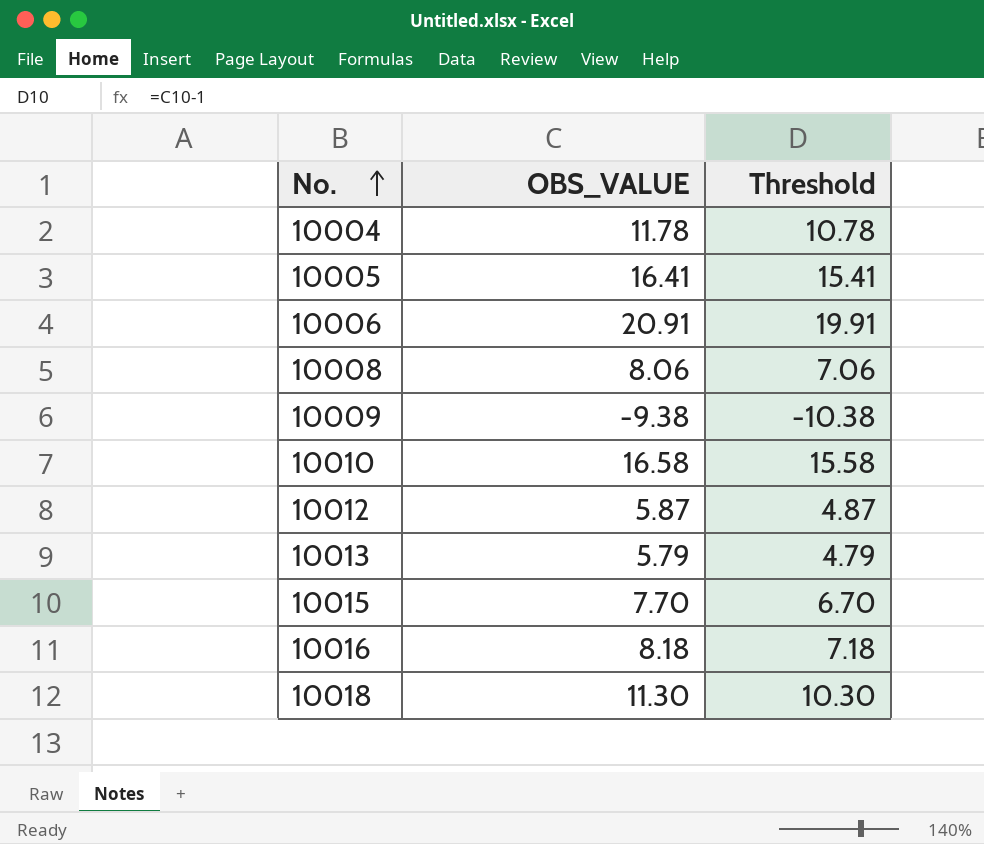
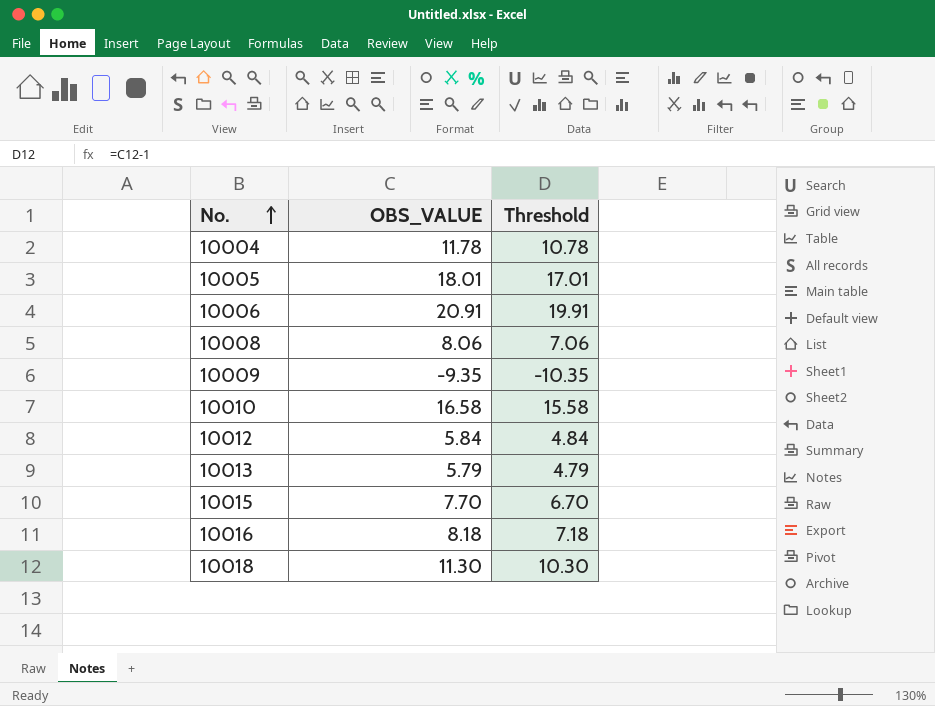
10005 | OBS_VALUE: 16.41 -> 18.01
10005 | Threshold: 15.41 -> 17.01
10009 | OBS_VALUE: -9.38 -> -9.35
10009 | Threshold: -10.38 -> -10.35
10012 | OBS_VALUE: 5.87 -> 5.84
10012 | Threshold: 4.87 -> 4.84

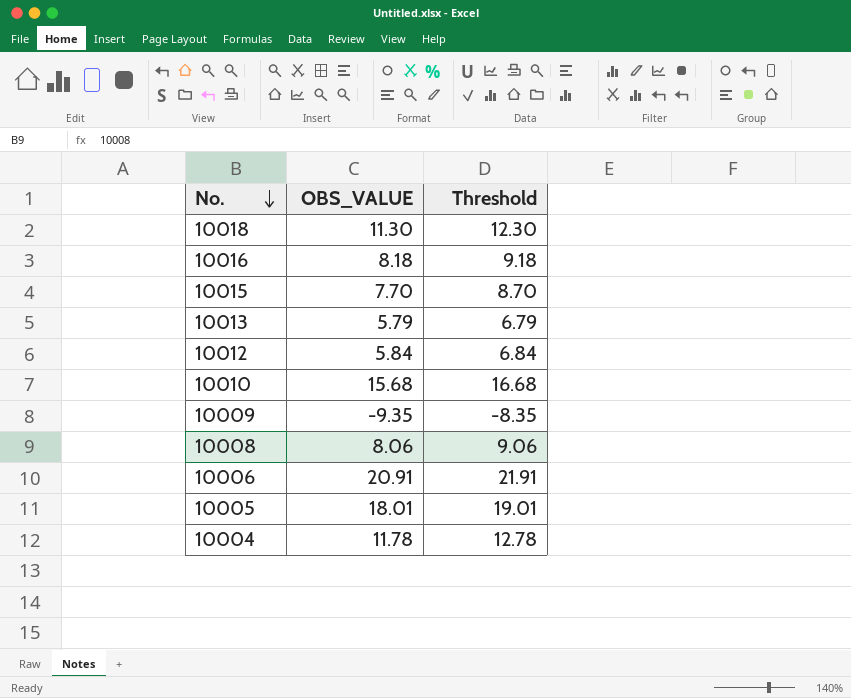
row order: No. ascending -> No. descending
column Threshold | formula: [OBS_VALUE] - 1 -> [OBS_VALUE] + 1
10010 | OBS_VALUE: 16.58 -> 15.68

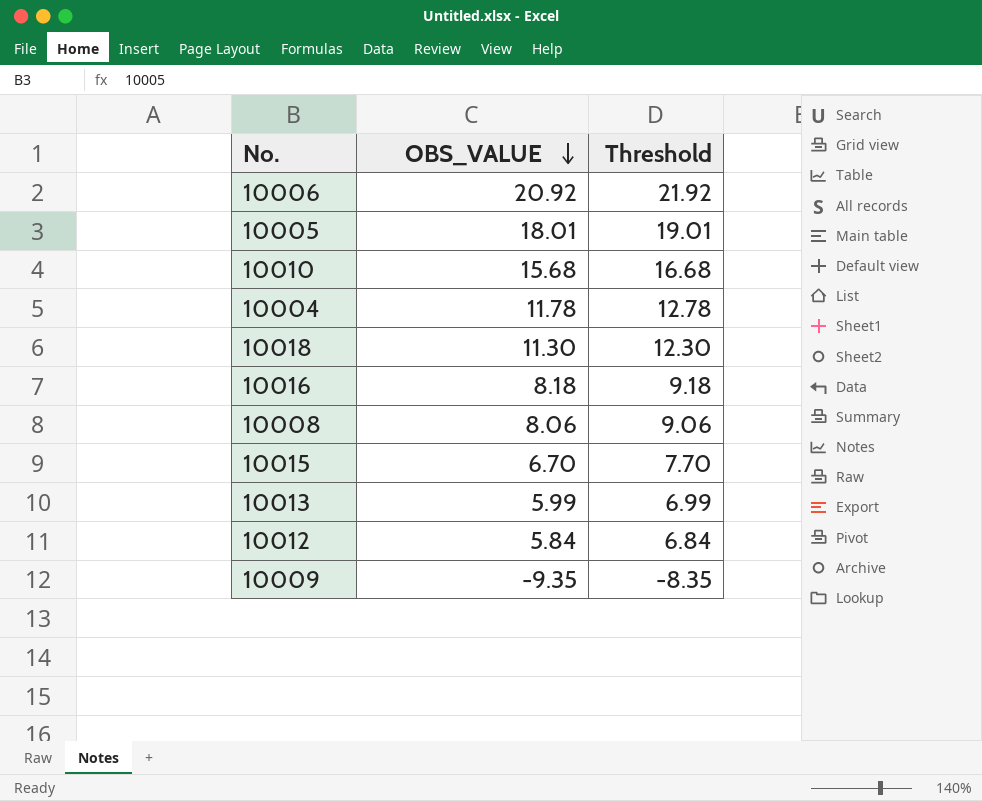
row order: No. descending -> OBS_VALUE descending
10006 | OBS_VALUE: 20.91 -> 20.92
10006 | Threshold: 21.91 -> 21.92
10015 | OBS_VALUE: 7.70 -> 6.70
10015 | Threshold: 8.70 -> 7.70
10013 | OBS_VALUE: 5.79 -> 5.99
10013 | Threshold: 6.79 -> 6.99

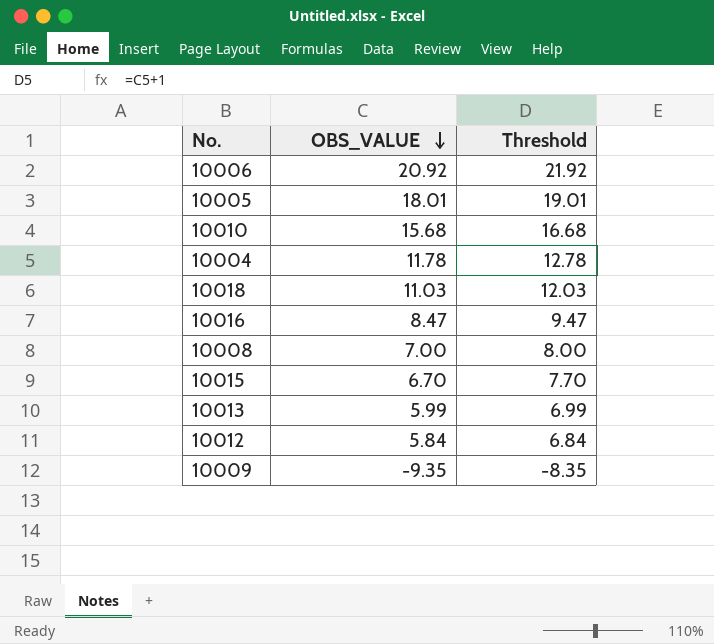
10018 | OBS_VALUE: 11.30 -> 11.03
10018 | Threshold: 12.30 -> 12.03
10016 | OBS_VALUE: 8.18 -> 8.47
10016 | Threshold: 9.18 -> 9.47
10008 | OBS_VALUE: 8.06 -> 7.00
10008 | Threshold: 9.06 -> 8.00

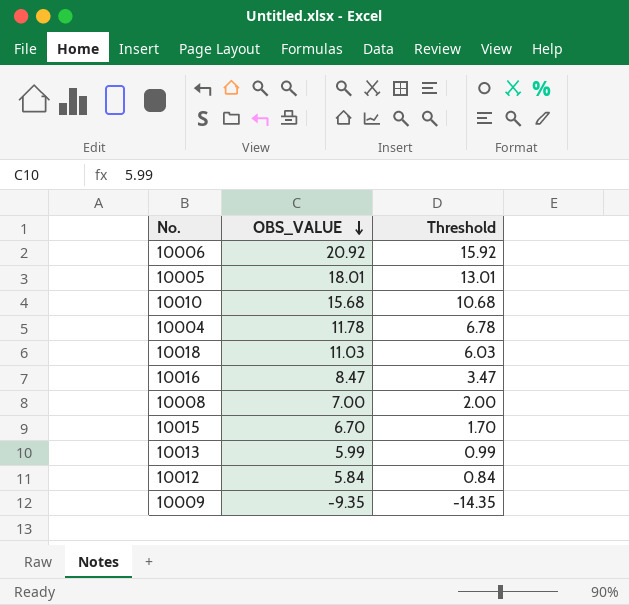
column Threshold | formula: [OBS_VALUE] + 1 -> [OBS_VALUE] - 5

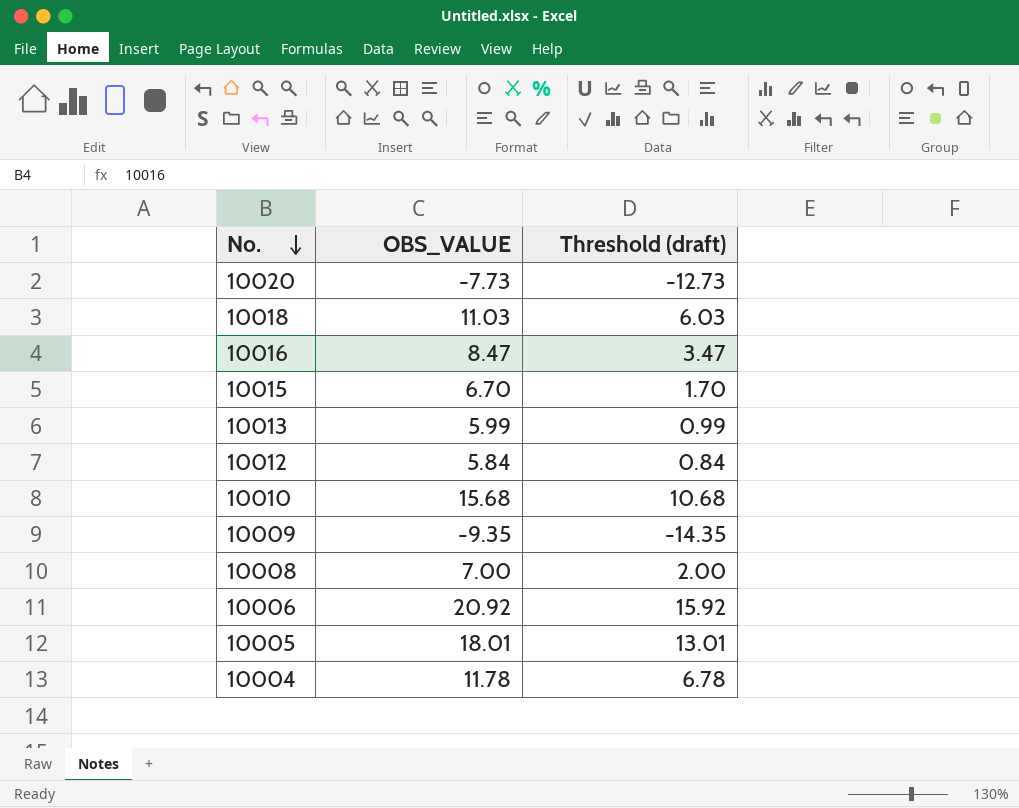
row order: OBS_VALUE descending -> No. descending
column name: Threshold -> Threshold (draft)
row 10020: none -> -7.73 | -12.73

